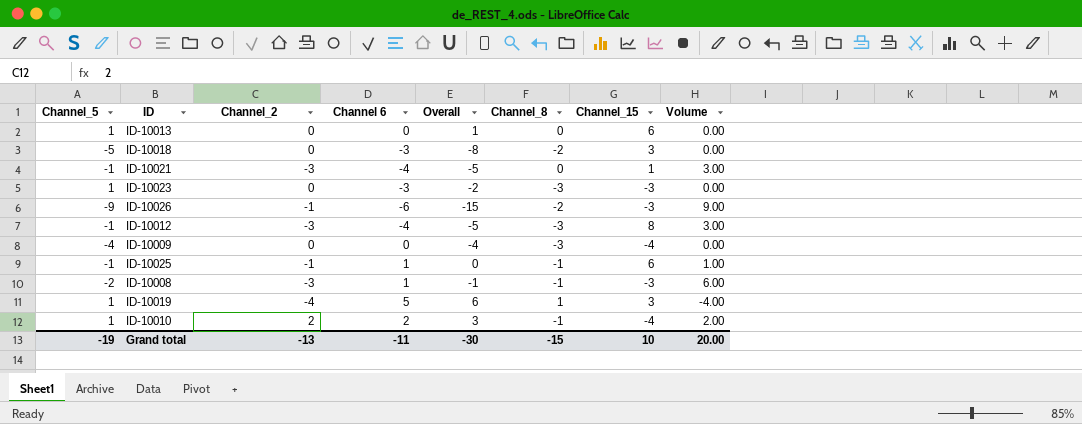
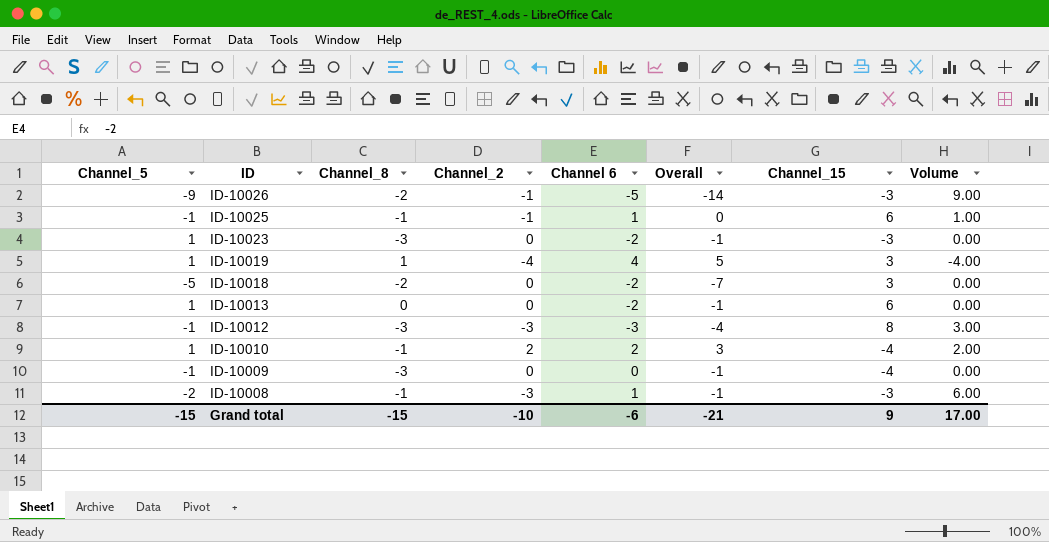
row order: none -> ID descending
column Channel_8 | position: 6 -> 3
row ID-10021: -1 | -3 | -4 | -5 | 0 | 1 | 3.00 -> none
ID-10026 | Channel 6: -6 -> -5
ID-10026 | Overall: -15 -> -14
ID-10023 | Channel 6: -3 -> -2
ID-10023 | Overall: -2 -> -1
ID-10019 | Channel 6: 5 -> 4
ID-10019 | Overall: 6 -> 5
ID-10018 | Channel 6: -3 -> -2
ID-10018 | Overall: -8 -> -7
ID-10013 | Channel 6: 0 -> -2
ID-10013 | Overall: 1 -> -1
ID-10012 | Channel 6: -4 -> -3
ID-10012 | Overall: -5 -> -4
ID-10009 | Channel_5: -4 -> -1
ID-10009 | Overall: -4 -> -1
Grand total | Channel_5: -19 -> -15
Grand total | Channel_2: -13 -> -10
Grand total | Channel 6: -11 -> -6
Grand total | Overall: -30 -> -21
Grand total | Channel_15: 10 -> 9
Grand total | Volume: 20.00 -> 17.00

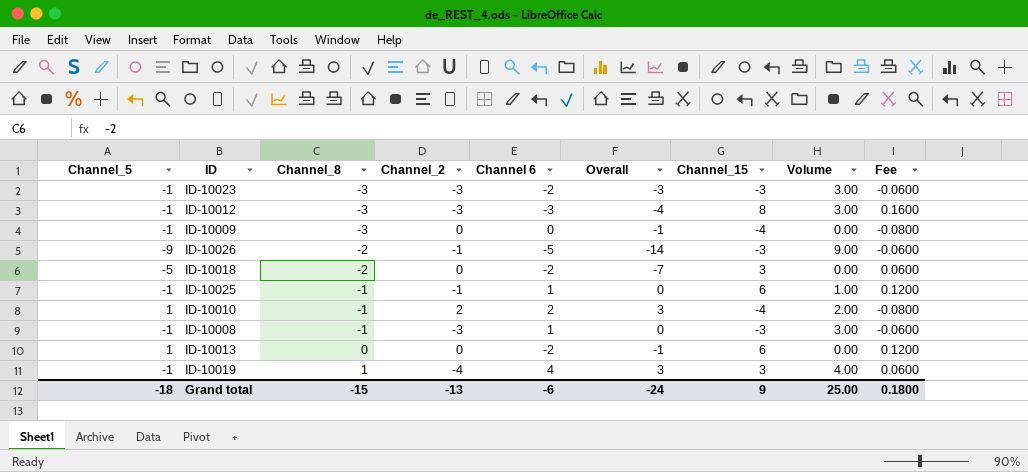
row order: ID descending -> Channel_8 ascending
column Fee | formula: none -> [Channel_15] * 0.02
ID-10023 | Channel_5: 1 -> -1
ID-10023 | Channel_2: 0 -> -3
ID-10023 | Overall: -1 -> -3
ID-10023 | Volume: 0.00 -> 3.00
ID-10008 | Channel_5: -2 -> -1
ID-10008 | Overall: -1 -> 0
ID-10008 | Volume: 6.00 -> 3.00
ID-10019 | Channel_5: 1 -> -1
ID-10019 | Overall: 5 -> 3
ID-10019 | Volume: -4.00 -> 4.00
Grand total | Channel_5: -15 -> -18
Grand total | Channel_2: -10 -> -13
Grand total | Overall: -21 -> -24
Grand total | Volume: 17.00 -> 25.00

